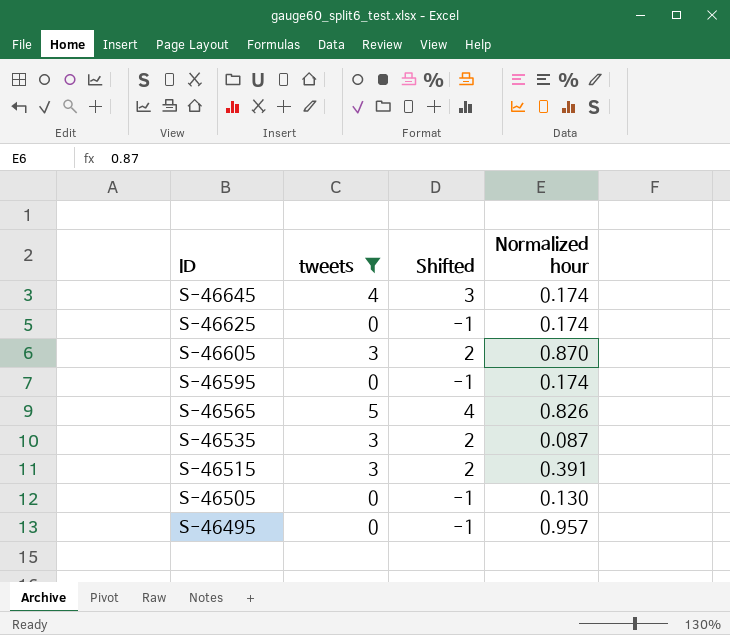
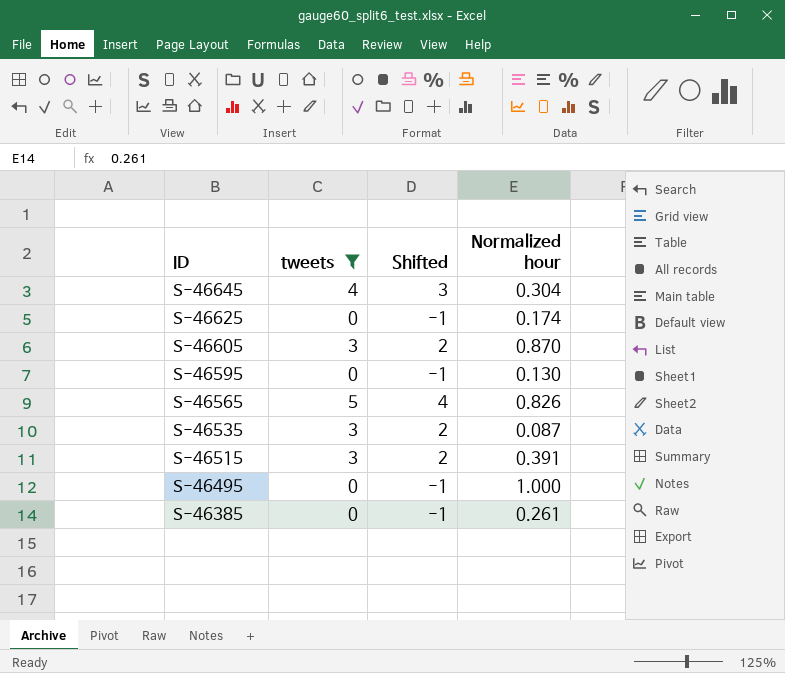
row S-46505: 0 | -1 | 0.130 -> none
S-46645 | Normalized hour: 0.174 -> 0.304
S-46595 | Normalized hour: 0.174 -> 0.130
S-46495 | Normalized hour: 0.957 -> 1.000
row S-46385: none -> 0 | -1 | 0.261

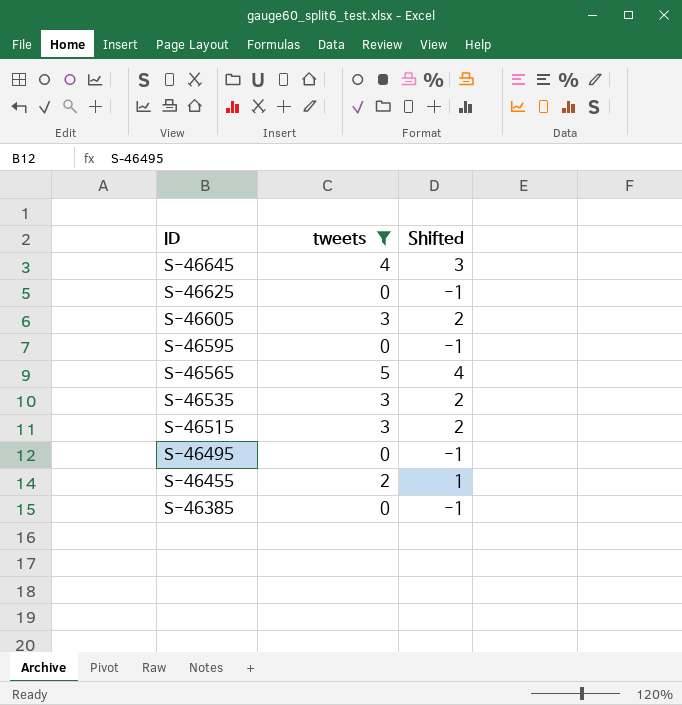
column Normalized hour | position: 4 -> none
row S-46455: none -> 2 | 1

